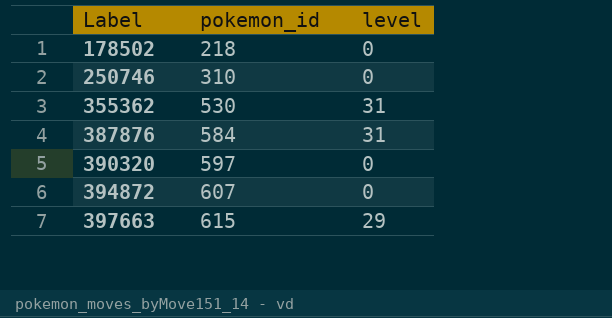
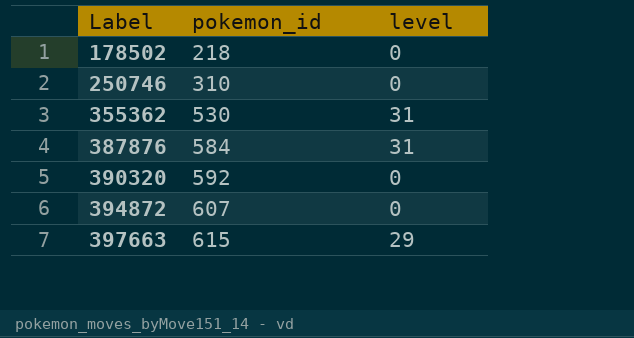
390320 | pokemon_id: 597 -> 592

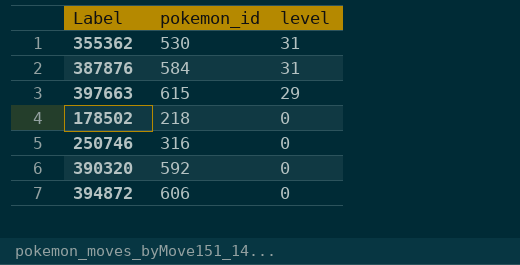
row order: Label ascending -> level descending
250746 | pokemon_id: 310 -> 316
394872 | pokemon_id: 607 -> 606

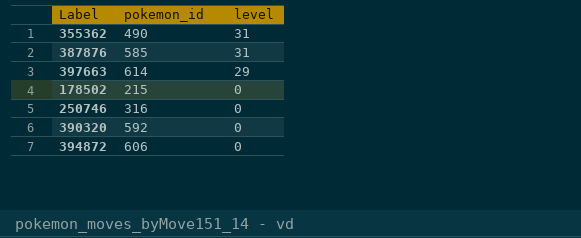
355362 | pokemon_id: 530 -> 490
387876 | pokemon_id: 584 -> 585
397663 | pokemon_id: 615 -> 614
178502 | pokemon_id: 218 -> 215

